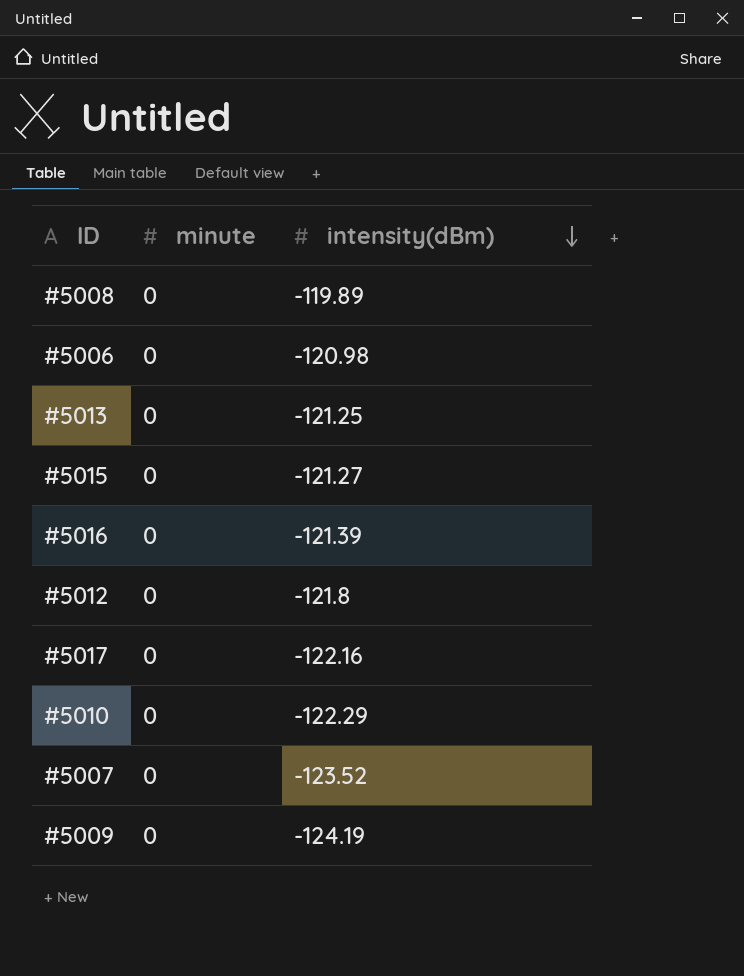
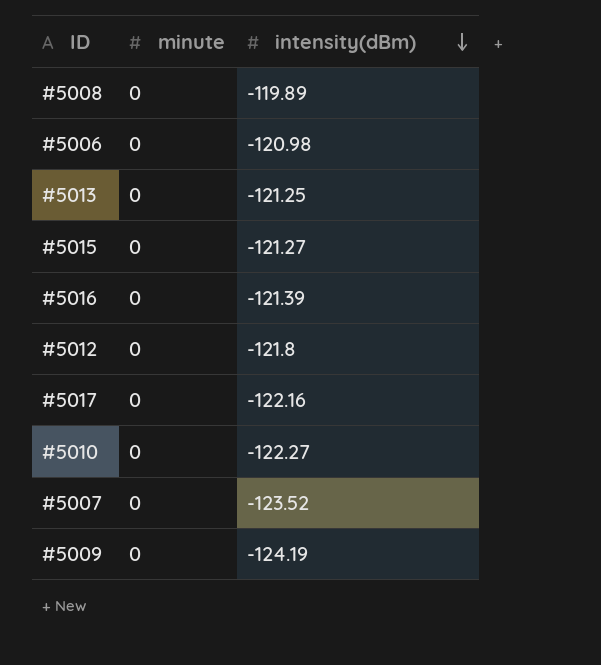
#5010 | intensity(dBm): -122.29 -> -122.27

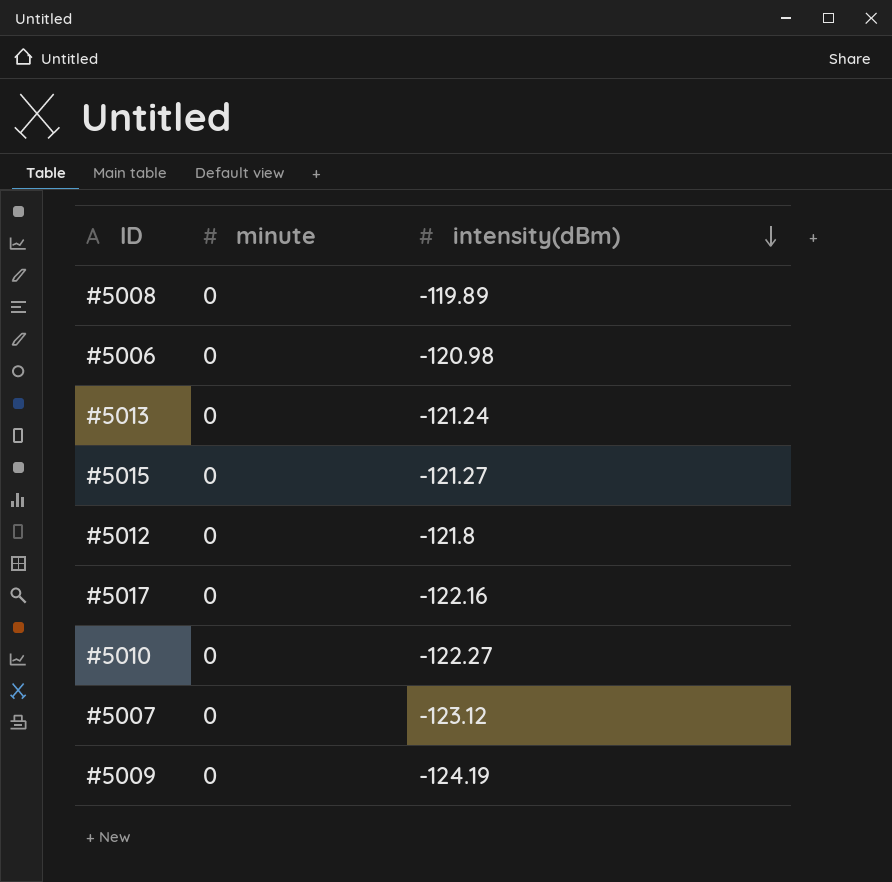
row #5016: 0 | -121.39 -> none
#5013 | intensity(dBm): -121.25 -> -121.24
#5007 | intensity(dBm): -123.52 -> -123.12

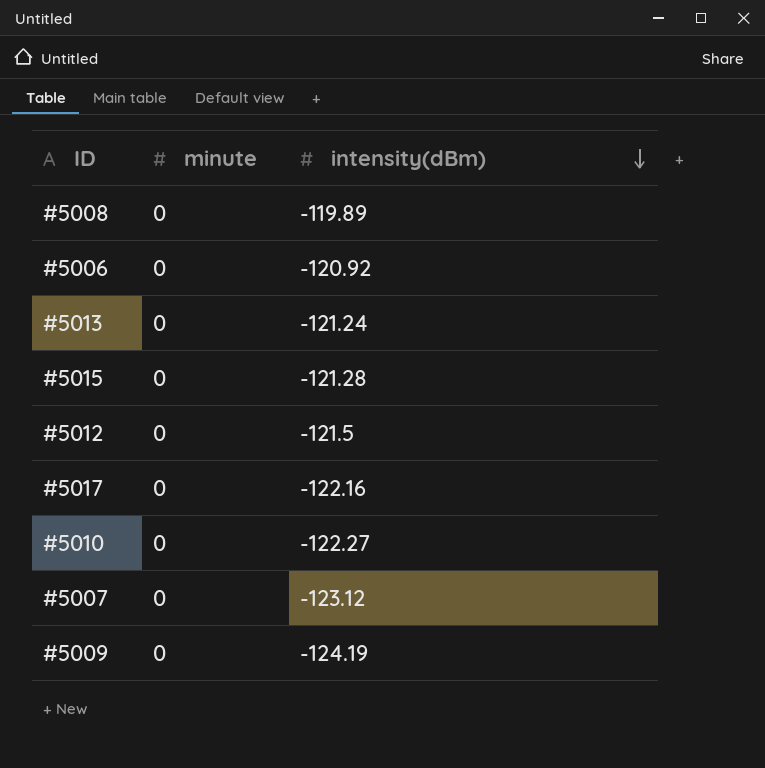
#5006 | intensity(dBm): -120.98 -> -120.92
#5015 | intensity(dBm): -121.27 -> -121.28
#5012 | intensity(dBm): -121.8 -> -121.5

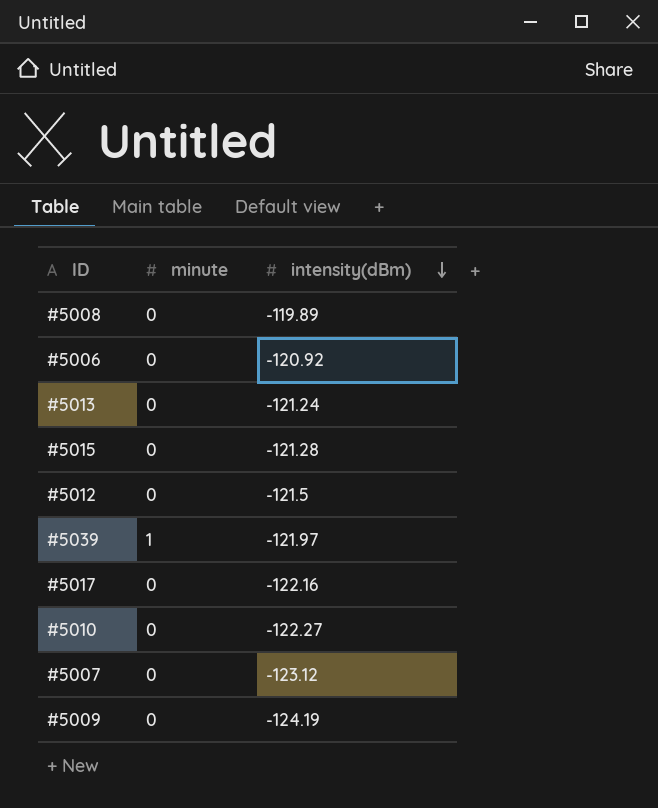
row #5039: none -> 1 | -121.97

